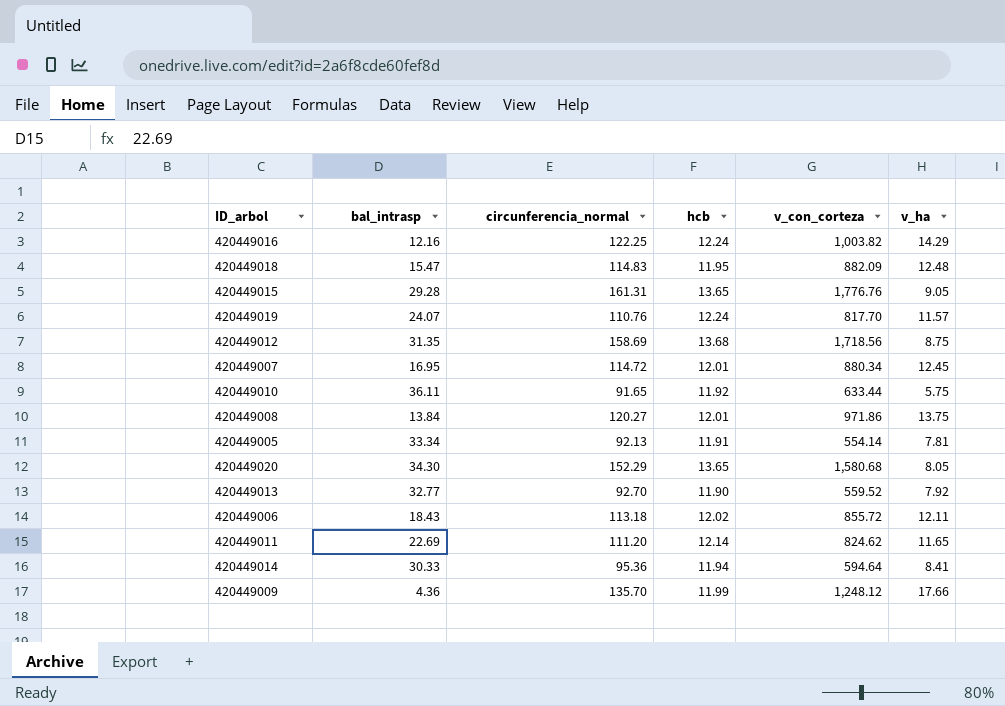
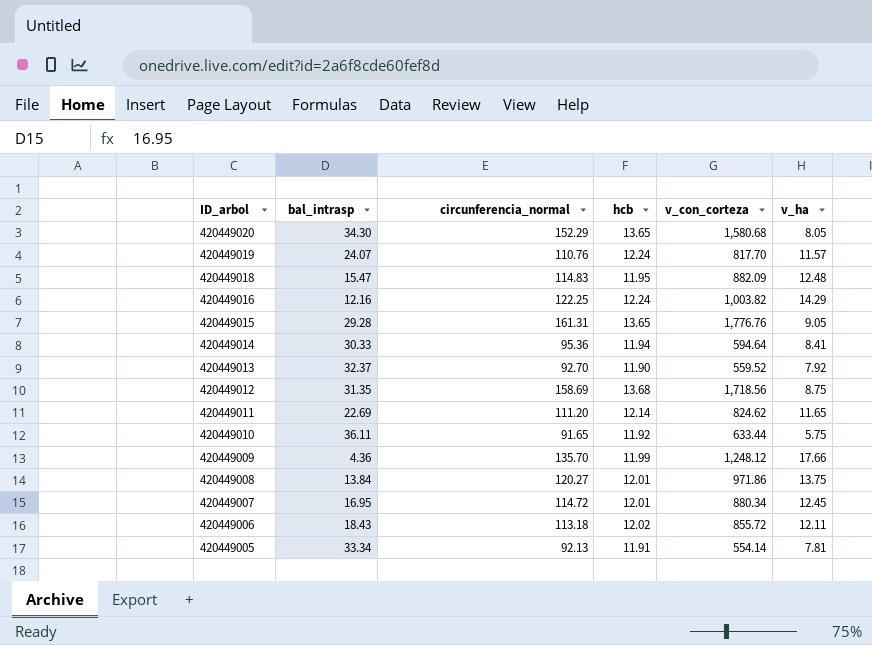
row order: none -> ID_arbol descending
420449013 | bal_intrasp: 32.77 -> 32.37

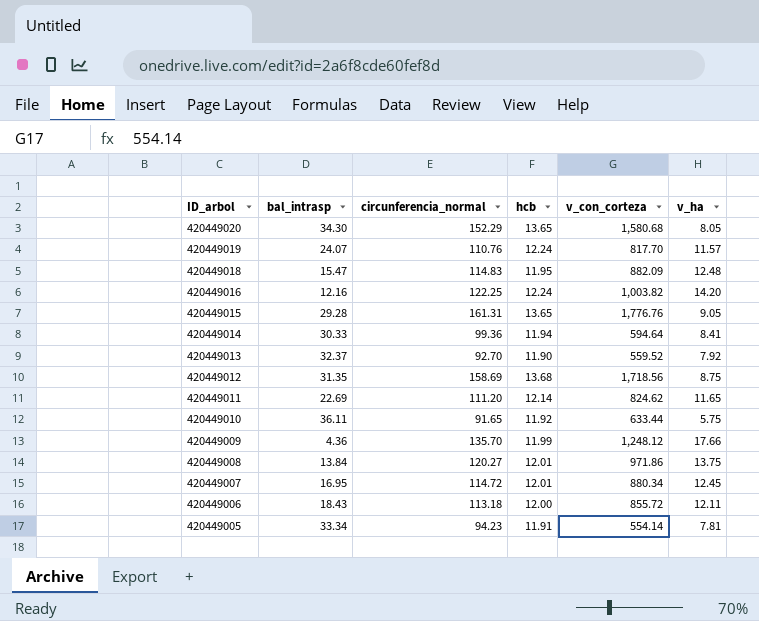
420449016 | v_ha: 14.29 -> 14.20
420449014 | circunferencia_normal: 95.36 -> 99.36
420449006 | hcb: 12.02 -> 12.00
420449005 | circunferencia_normal: 92.13 -> 94.23

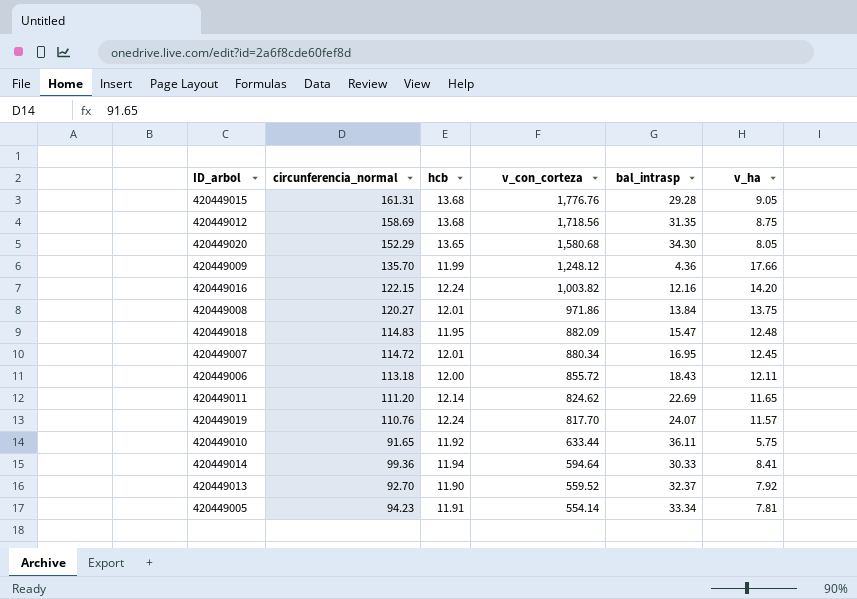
row order: ID_arbol descending -> v_con_corteza descending
column bal_intrasp | position: 2 -> 5
420449015 | hcb: 13.65 -> 13.68
420449016 | circunferencia_normal: 122.25 -> 122.15

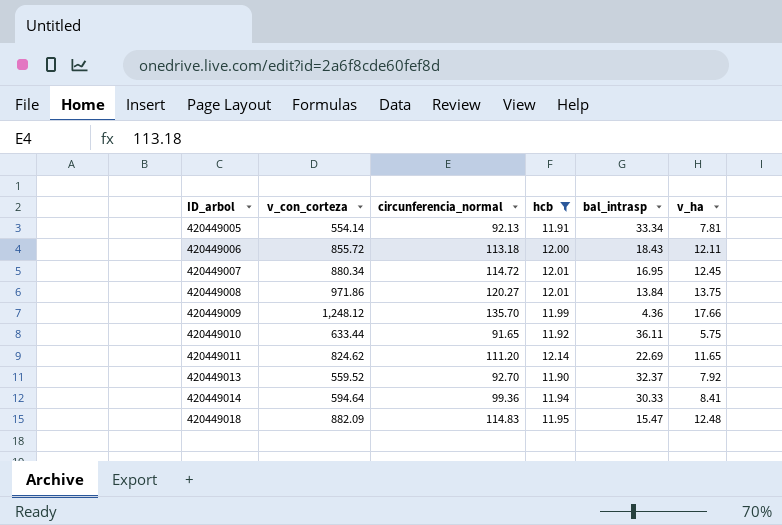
filter: none -> hcb <= 12.14
row order: v_con_corteza descending -> ID_arbol ascending
column v_con_corteza | position: 4 -> 2
420449005 | circunferencia_normal: 94.23 -> 92.13

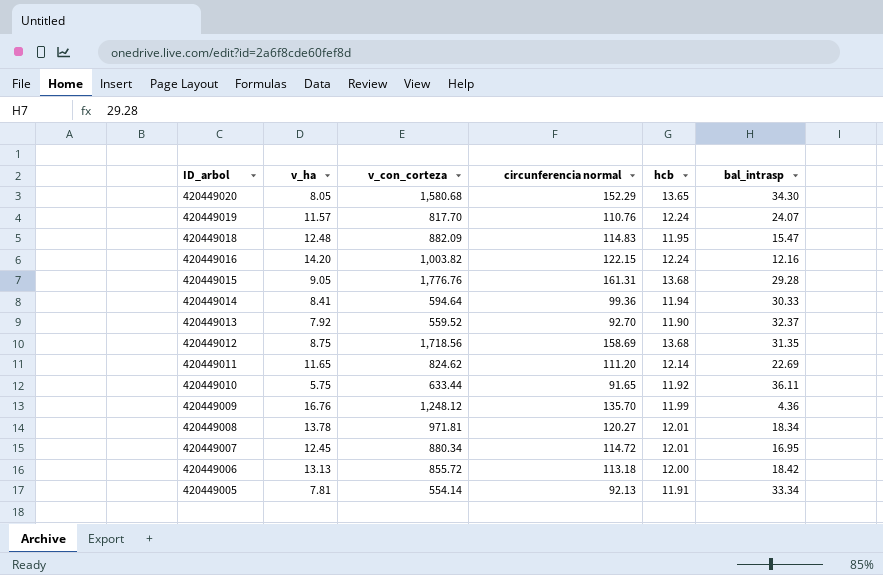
filter: hcb <= 12.14 -> none
row order: ID_arbol ascending -> ID_arbol descending
column v_ha | position: 6 -> 2
column name: circunferencia_normal -> circunferencia normal
420449009 | v_ha: 17.66 -> 16.76
420449008 | v_ha: 13.75 -> 13.78
420449008 | v_con_corteza: 971.86 -> 971.81
420449008 | bal_intrasp: 13.84 -> 18.34
420449006 | v_ha: 12.11 -> 13.13
420449006 | bal_intrasp: 18.43 -> 18.42

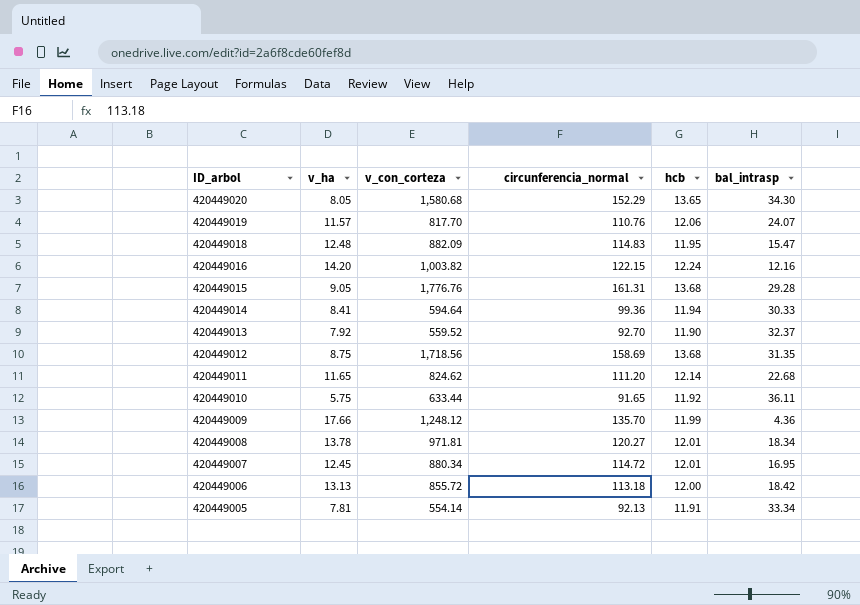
column name: circunferencia normal -> circunferencia_normal
420449019 | hcb: 12.24 -> 12.06
420449011 | bal_intrasp: 22.69 -> 22.68
420449009 | v_ha: 16.76 -> 17.66

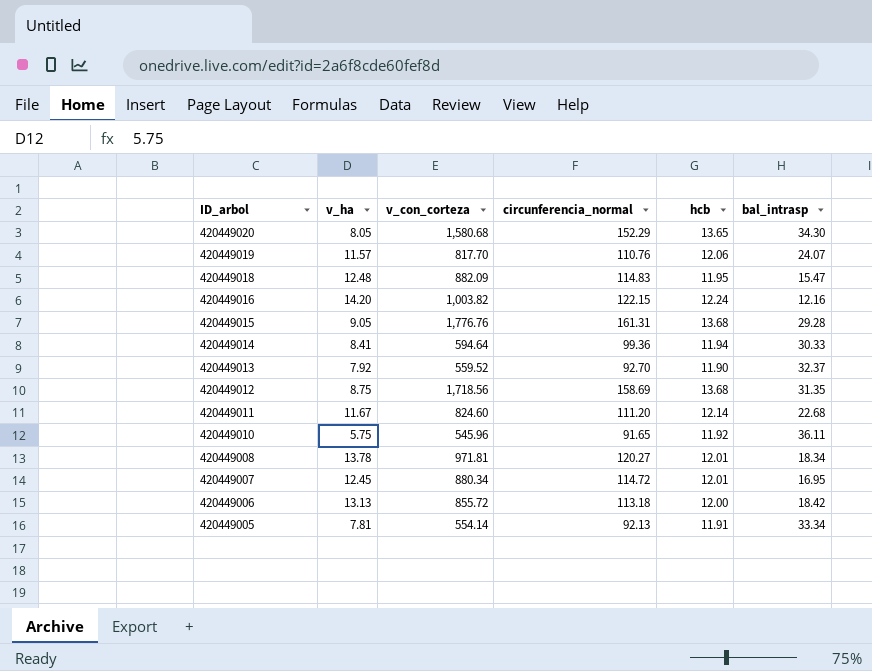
row 420449009: 17.66 | 1,248.12 | 135.70 | 11.99 | 4.36 -> none
420449011 | v_ha: 11.65 -> 11.67
420449011 | v_con_corteza: 824.62 -> 824.60
420449010 | v_con_corteza: 633.44 -> 545.96

